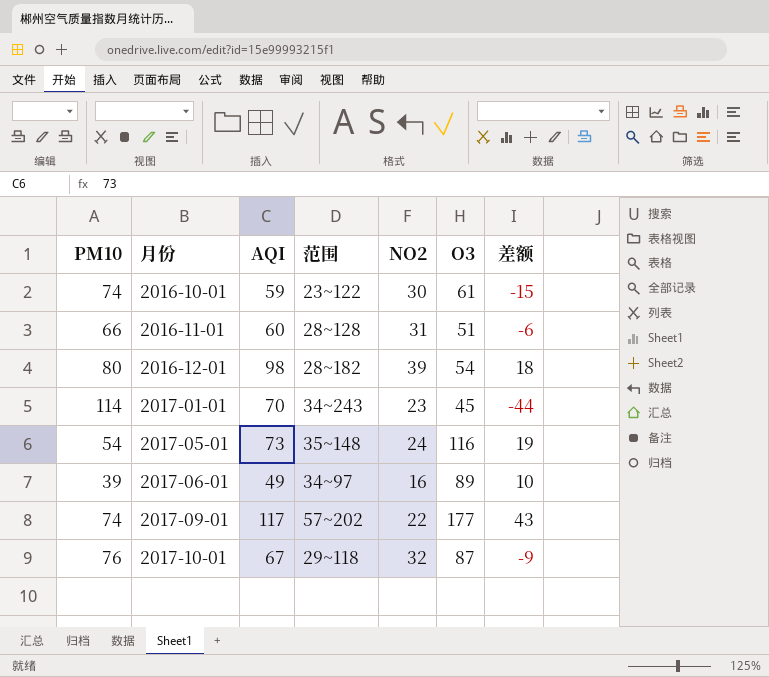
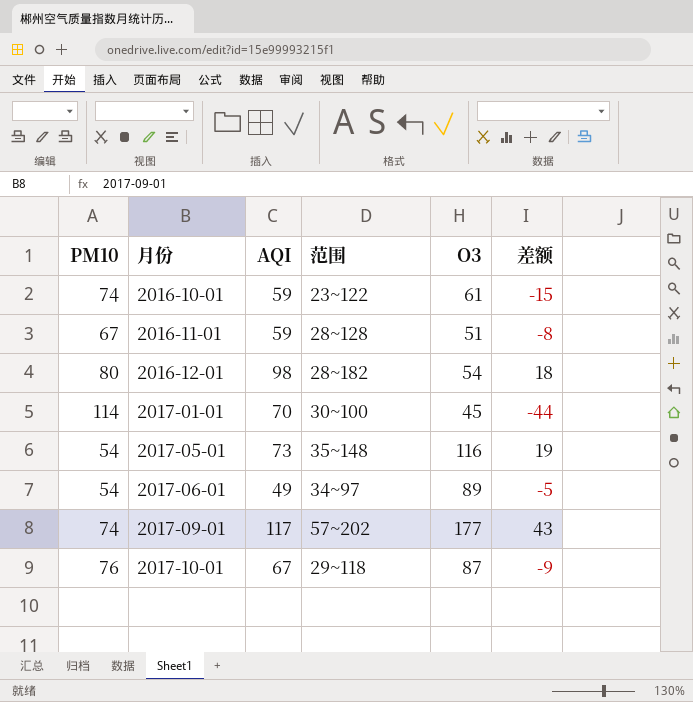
column NO2 | position: 5 -> none
2016-11-01 | PM10: 66 -> 67
2016-11-01 | AQI: 60 -> 59
2016-11-01 | 差额: -6 -> -8
2017-01-01 | 范围: 34~243 -> 30~100
2017-06-01 | PM10: 39 -> 54
2017-06-01 | 差额: 10 -> -5

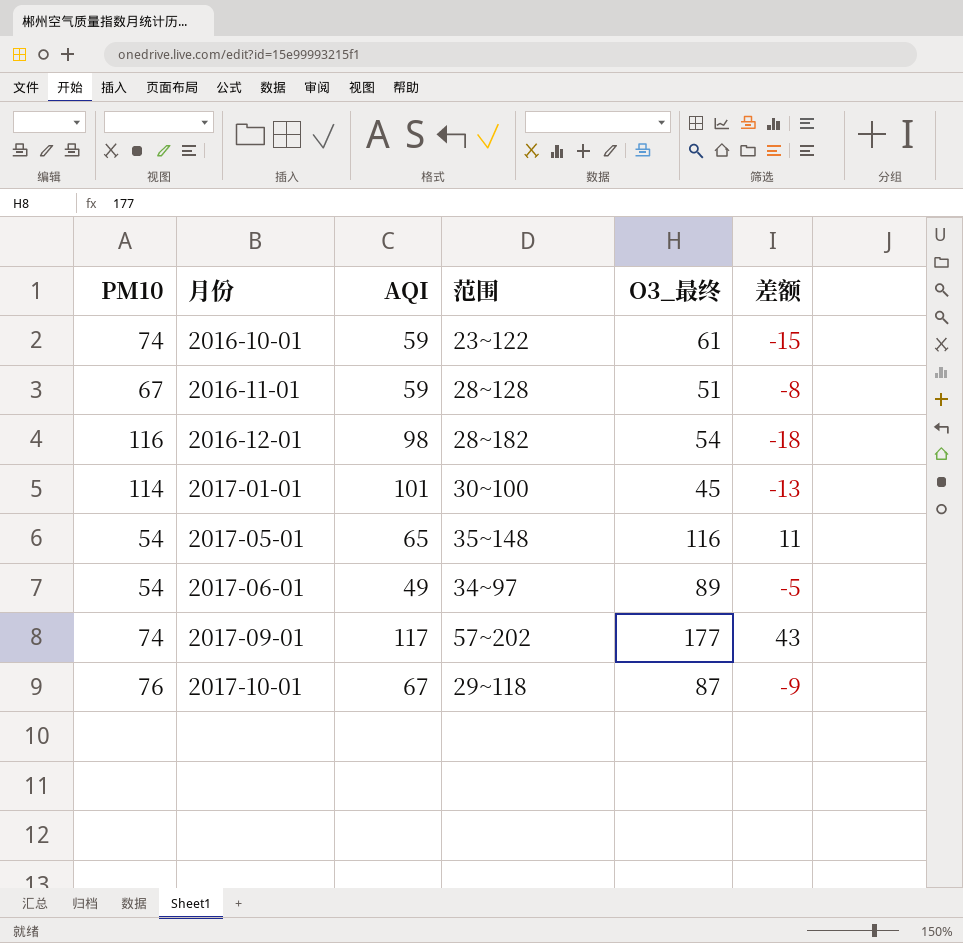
column name: O3 -> O3_最终
2016-12-01 | PM10: 80 -> 116
2016-12-01 | 差额: 18 -> -18
2017-01-01 | AQI: 70 -> 101
2017-01-01 | 差额: -44 -> -13
2017-05-01 | AQI: 73 -> 65
2017-05-01 | 差额: 19 -> 11

